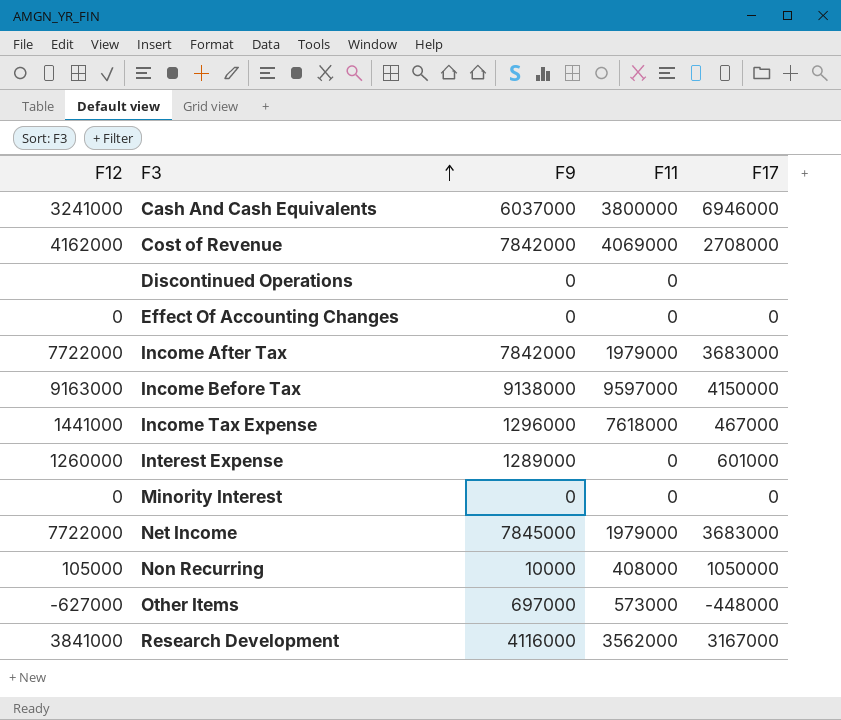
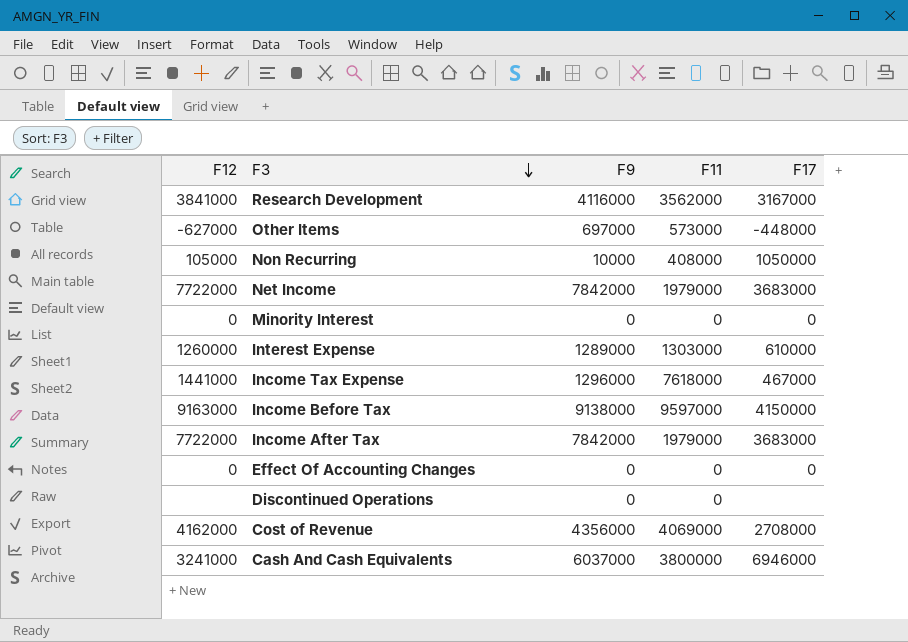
row order: F3 ascending -> F3 descending
Net Income | F9: 7845000 -> 7842000
Interest Expense | F11: 0 -> 1303000
Interest Expense | F17: 601000 -> 610000
Cost of Revenue | F9: 7842000 -> 4356000

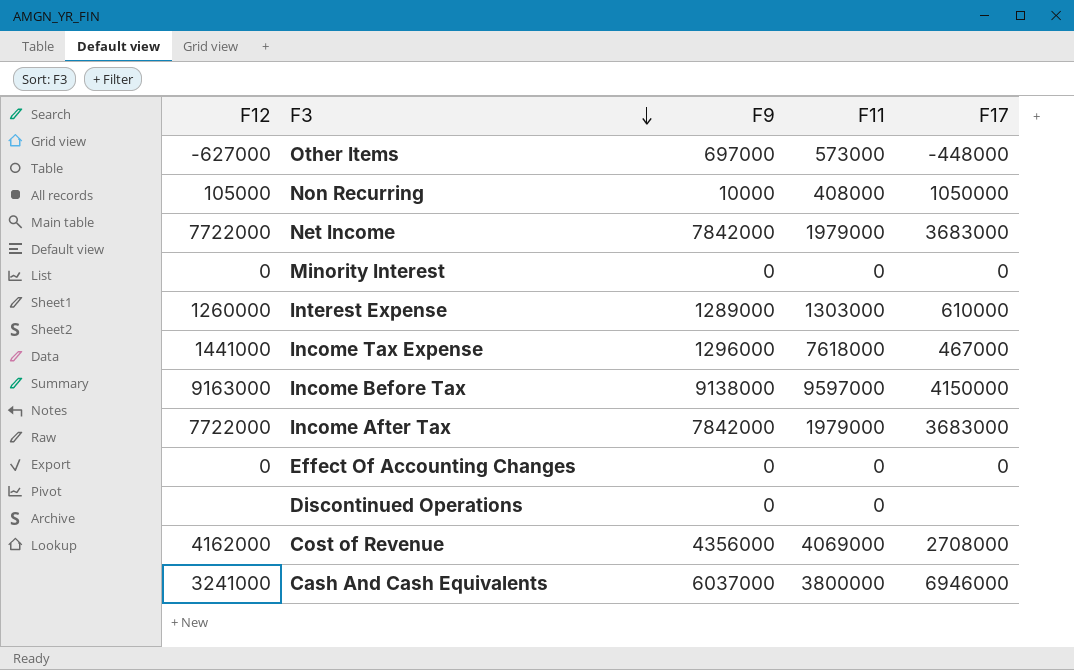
row Research Development: 3841000 | 4116000 | 3562000 | 3167000 -> none

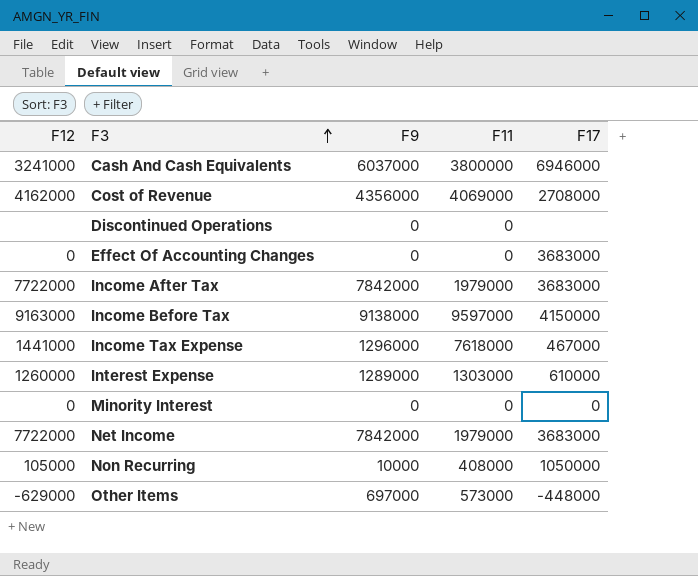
row order: F3 descending -> F3 ascending
Effect Of Accounting Changes | F17: 0 -> 3683000
Other Items | F12: -627000 -> -629000

